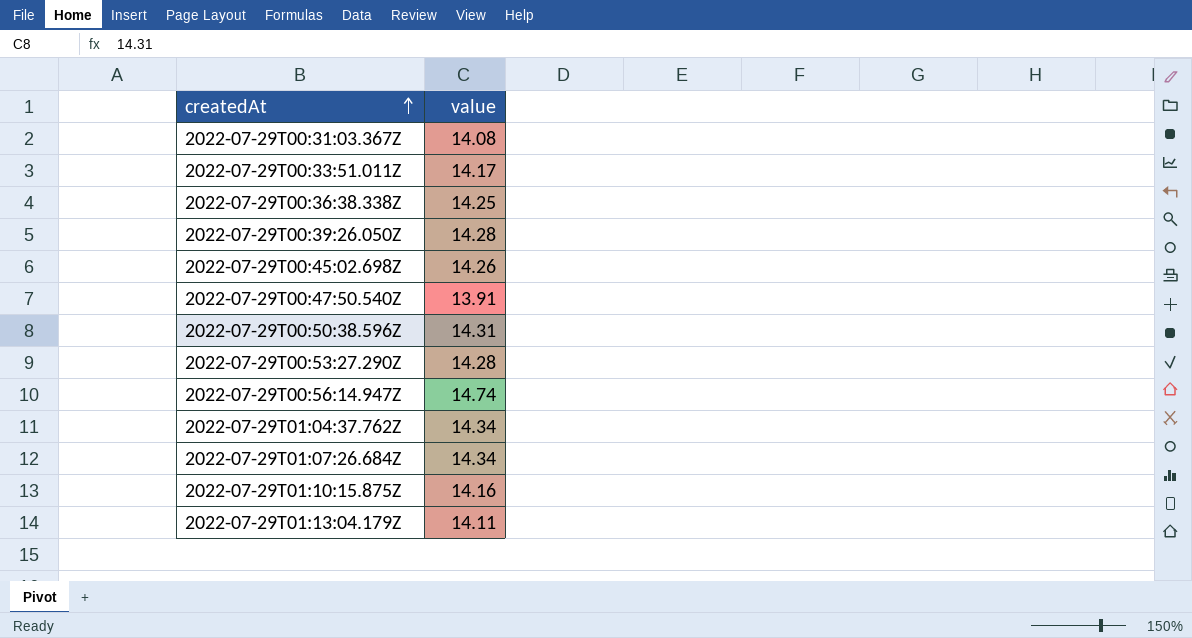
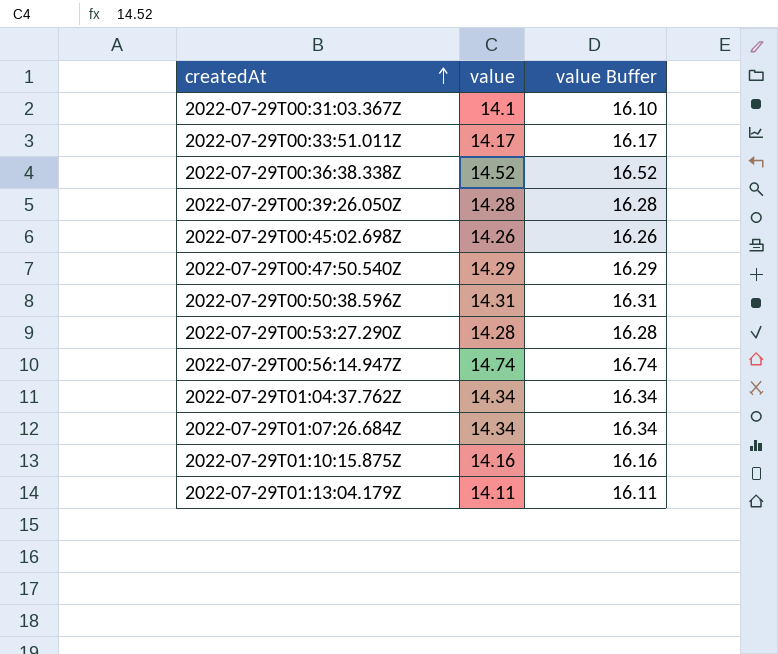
column value Buffer | formula: none -> [value] + 2
2022-07-29T00:31:03.367Z | value: 14.08 -> 14.1
2022-07-29T00:36:38.338Z | value: 14.25 -> 14.52
2022-07-29T00:47:50.540Z | value: 13.91 -> 14.29

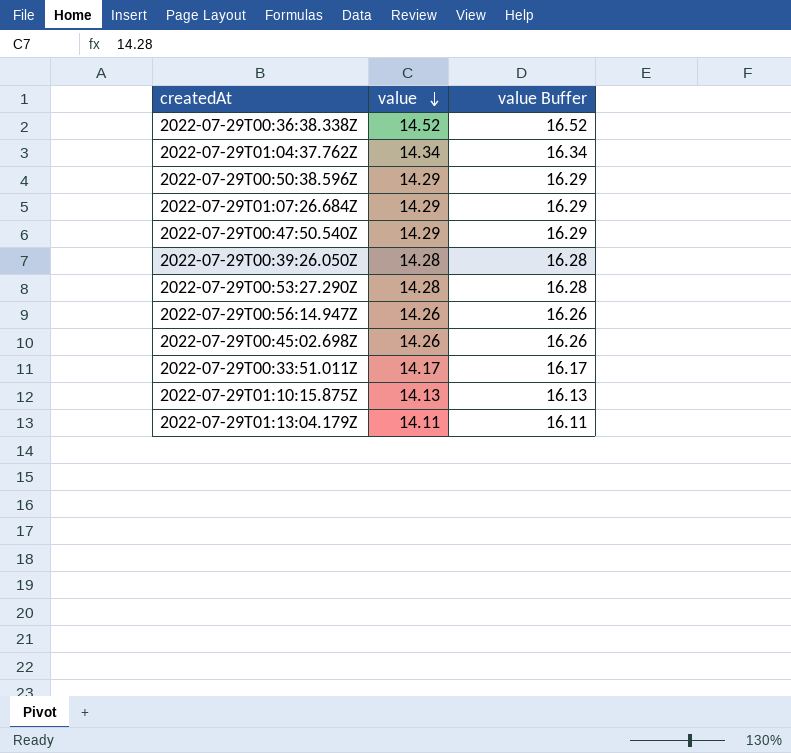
row order: createdAt ascending -> value descending
row 2022-07-29T00:31:03.367Z: 14.1 | 16.10 -> none
2022-07-29T00:50:38.596Z | value: 14.31 -> 14.29
2022-07-29T00:50:38.596Z | value Buffer: 16.31 -> 16.29
2022-07-29T01:07:26.684Z | value: 14.34 -> 14.29
2022-07-29T01:07:26.684Z | value Buffer: 16.34 -> 16.29
2022-07-29T00:56:14.947Z | value: 14.74 -> 14.26
2022-07-29T00:56:14.947Z | value Buffer: 16.74 -> 16.26
2022-07-29T01:10:15.875Z | value: 14.16 -> 14.13
2022-07-29T01:10:15.875Z | value Buffer: 16.16 -> 16.13

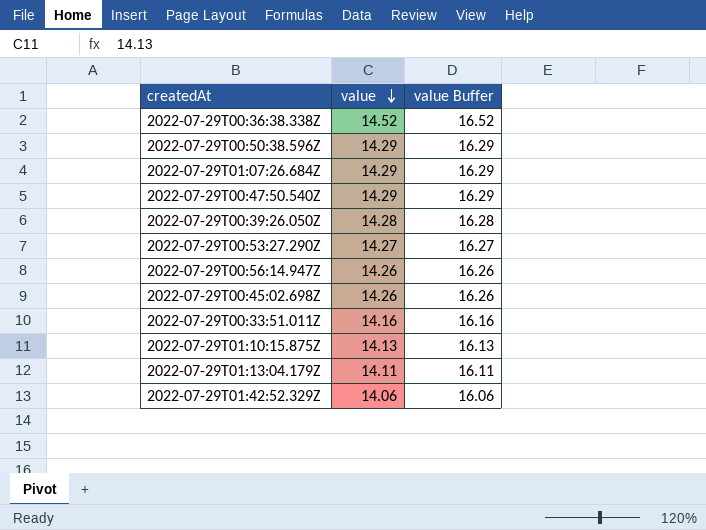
row 2022-07-29T01:04:37.762Z: 14.34 | 16.34 -> none
2022-07-29T00:53:27.290Z | value: 14.28 -> 14.27
2022-07-29T00:53:27.290Z | value Buffer: 16.28 -> 16.27
2022-07-29T00:33:51.011Z | value: 14.17 -> 14.16
2022-07-29T00:33:51.011Z | value Buffer: 16.17 -> 16.16
row 2022-07-29T01:42:52.329Z: none -> 14.06 | 16.06

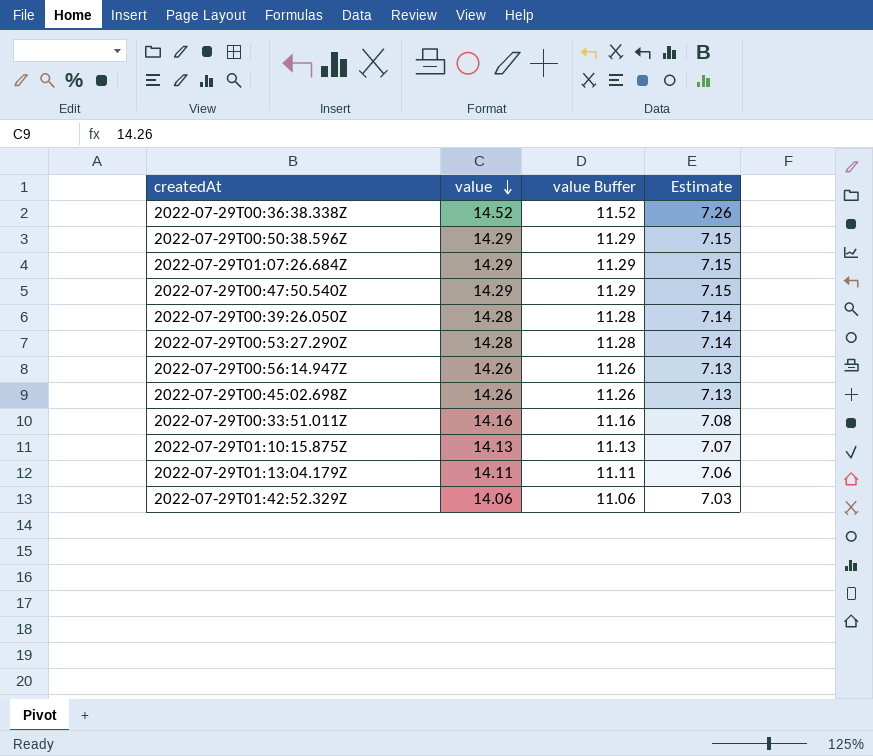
column value Buffer | formula: [value] + 2 -> [value] - 3
column Estimate | formula: none -> [value] * 0.5
2022-07-29T00:53:27.290Z | value: 14.27 -> 14.28

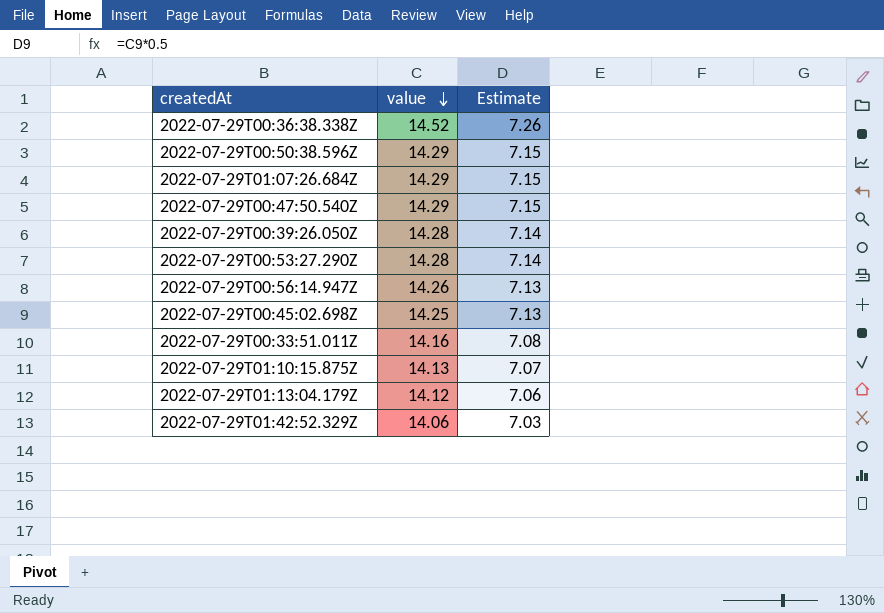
column value Buffer | formula: [value] - 3 -> none
2022-07-29T00:45:02.698Z | value: 14.26 -> 14.25
2022-07-29T01:13:04.179Z | value: 14.11 -> 14.12

